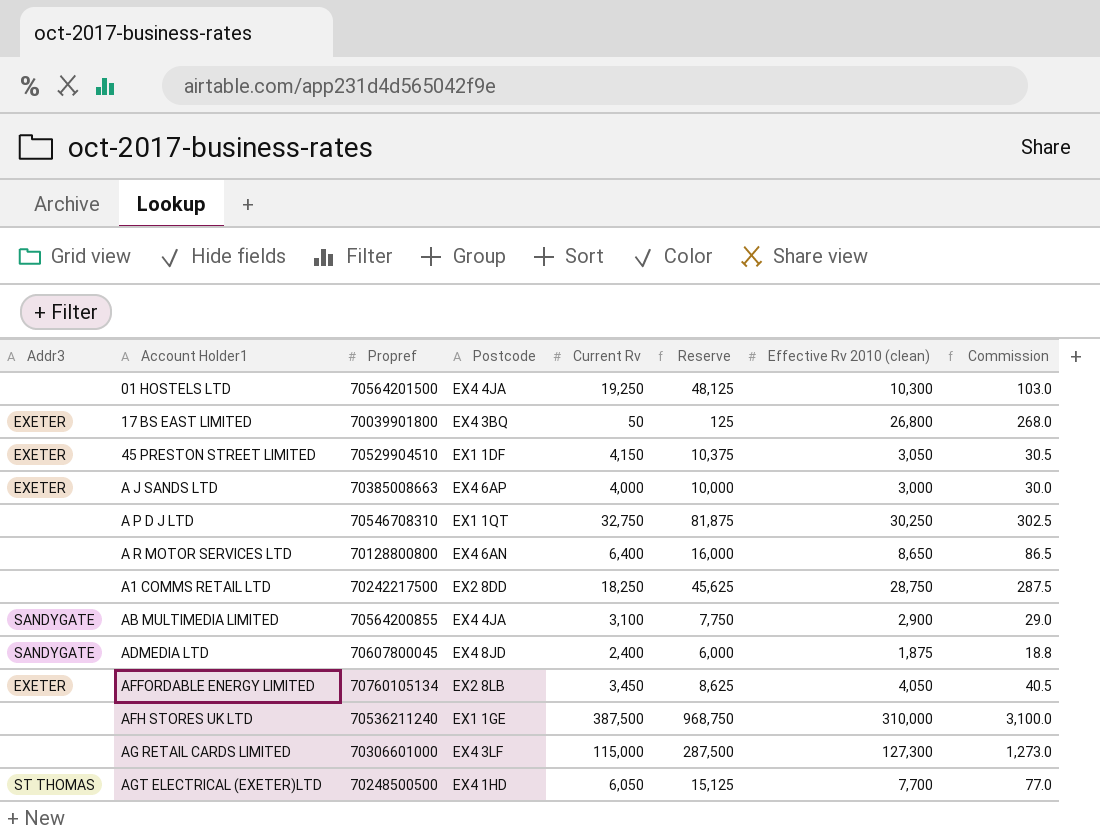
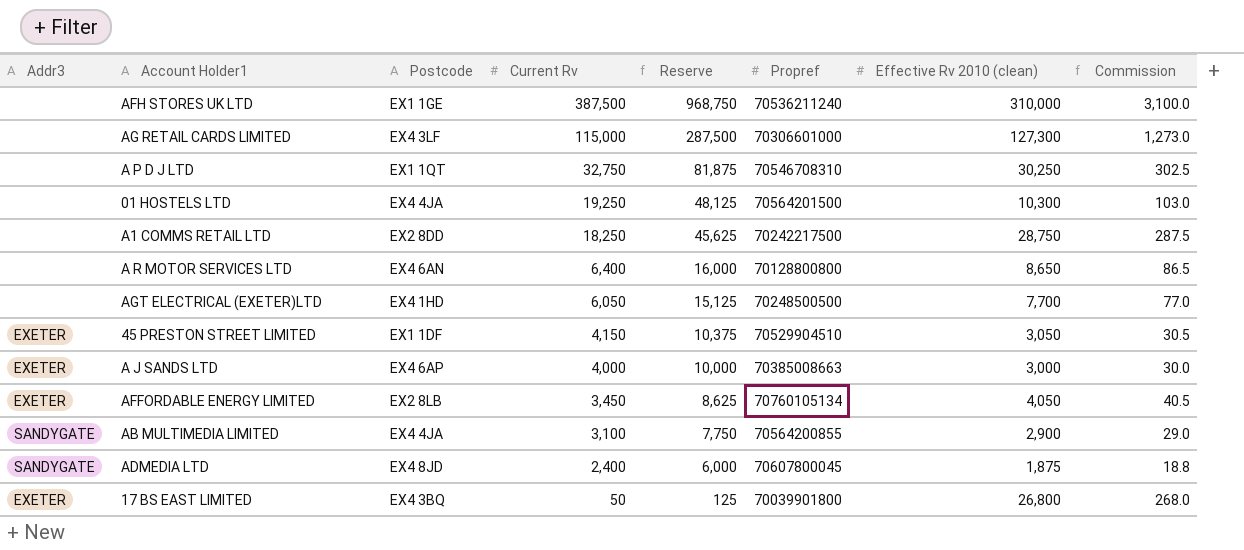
row order: none -> Current Rv descending
column Propref | position: 3 -> 6
AGT ELECTRICAL (EXETER)LTD | Addr3: ST THOMAS -> none

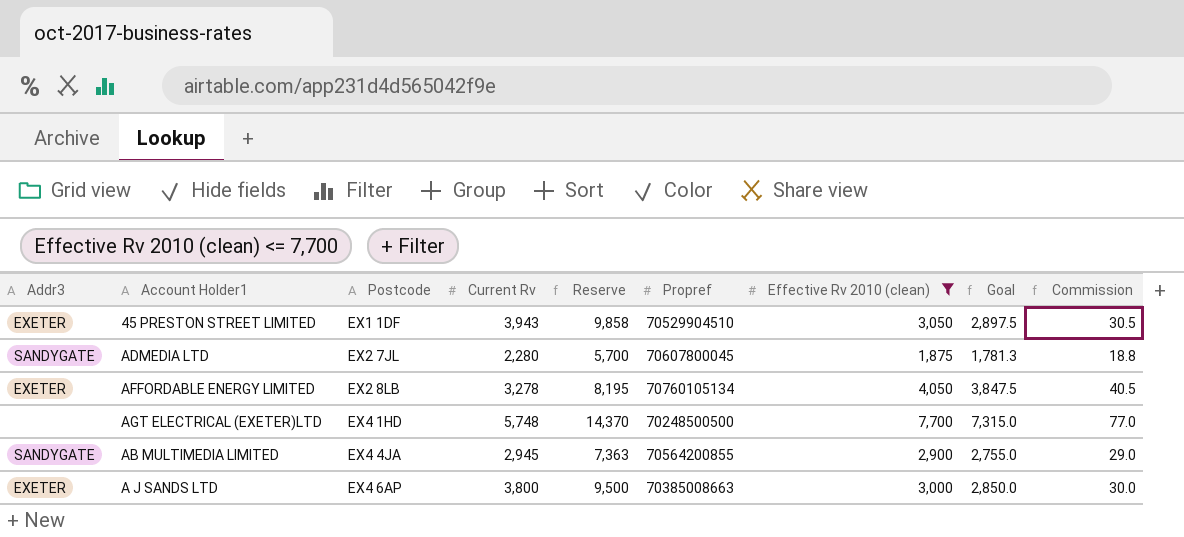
filter: none -> Effective Rv 2010 (clean) <= 7,700
row order: Current Rv descending -> Postcode ascending
column Goal | formula: none -> [Effective Rv 2010 (clean)] * 0.95
45 PRESTON STREET LIMITED | Current Rv: 4,150 -> 3,943
45 PRESTON STREET LIMITED | Reserve: 10,375 -> 9,858
ADMEDIA LTD | Postcode: EX4 8JD -> EX2 7JL
ADMEDIA LTD | Current Rv: 2,400 -> 2,280
ADMEDIA LTD | Reserve: 6,000 -> 5,700
AFFORDABLE ENERGY LIMITED | Current Rv: 3,450 -> 3,278
AFFORDABLE ENERGY LIMITED | Reserve: 8,625 -> 8,195
AGT ELECTRICAL (EXETER)LTD | Current Rv: 6,050 -> 5,748
AGT ELECTRICAL (EXETER)LTD | Reserve: 15,125 -> 14,370
AB MULTIMEDIA LIMITED | Current Rv: 3,100 -> 2,945
AB MULTIMEDIA LIMITED | Reserve: 7,750 -> 7,363
A J SANDS LTD | Current Rv: 4,000 -> 3,800
A J SANDS LTD | Reserve: 10,000 -> 9,500

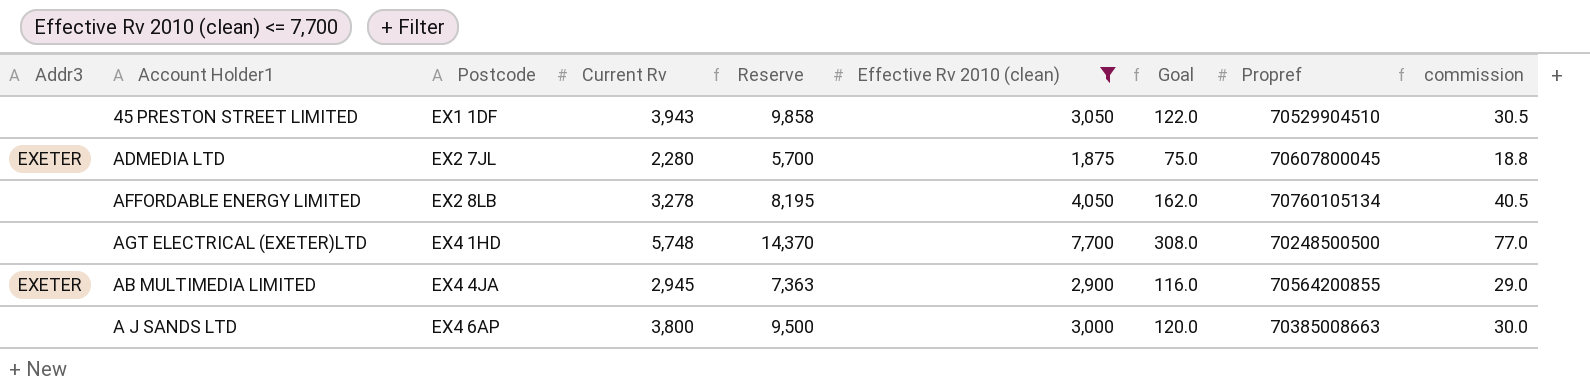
column Goal | formula: [Effective Rv 2010 (clean)] * 0.95 -> [Effective Rv 2010 (clean)] * 0.04
column Propref | position: 6 -> 8
column name: Commission -> commission
45 PRESTON STREET LIMITED | Addr3: EXETER -> none
ADMEDIA LTD | Addr3: SANDYGATE -> EXETER
AFFORDABLE ENERGY LIMITED | Addr3: EXETER -> none
AB MULTIMEDIA LIMITED | Addr3: SANDYGATE -> EXETER
A J SANDS LTD | Addr3: EXETER -> none

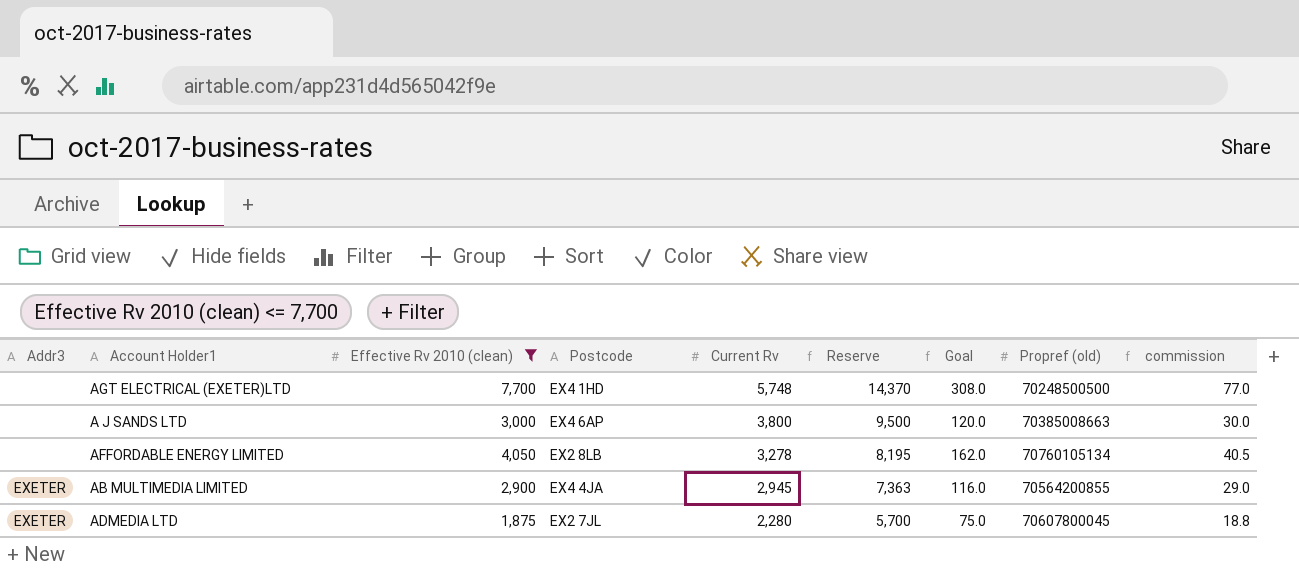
row order: Postcode ascending -> Current Rv descending
column Effective Rv 2010 (clean) | position: 6 -> 3
column name: Propref -> Propref (old)
row 45 PRESTON STREET LIMITED: none | EX1 1DF | 3,943 | 9,858 | 3,050 | 122.0 | 70529904510 | 30.5 -> none

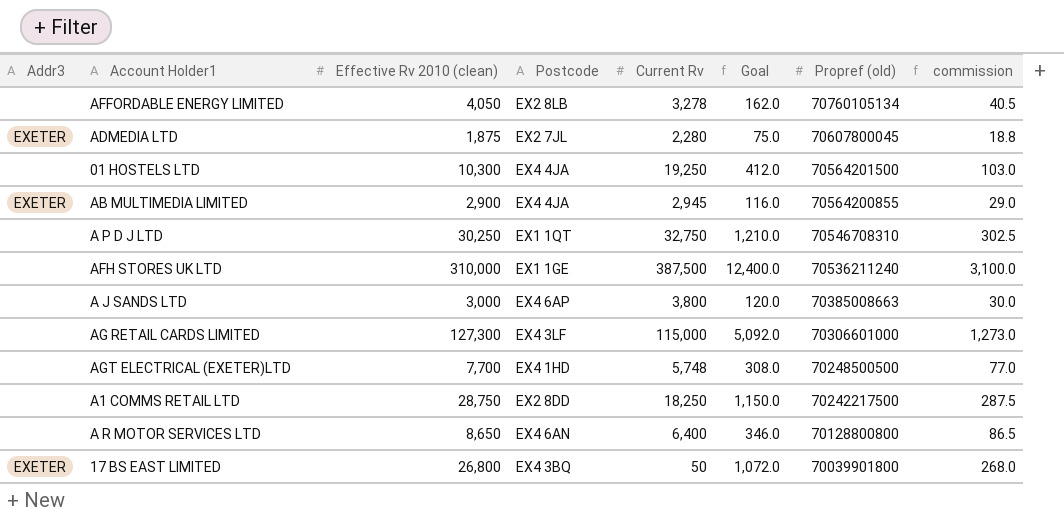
filter: Effective Rv 2010 (clean) <= 7,700 -> none
row order: Current Rv descending -> Propref (old) descending
column Reserve | formula: [Current Rv] * 2.5 -> none

